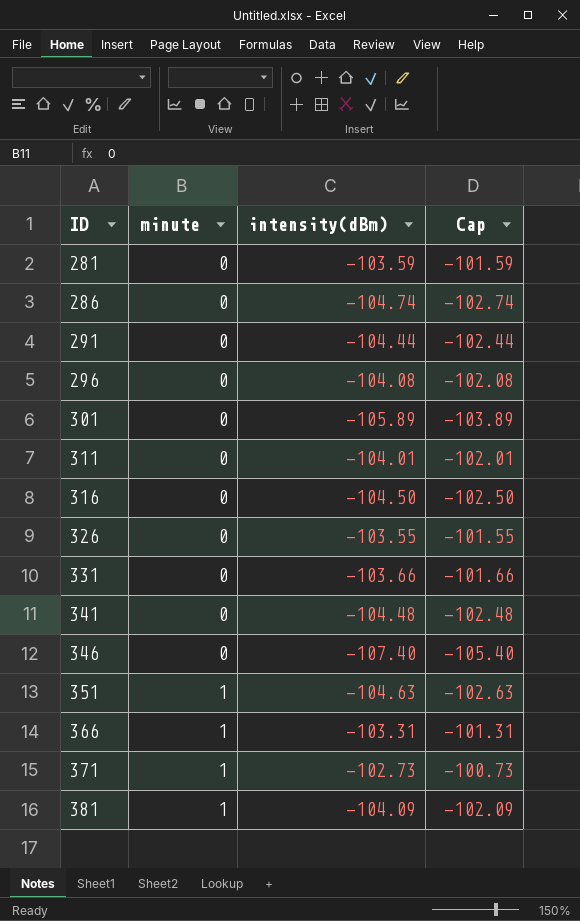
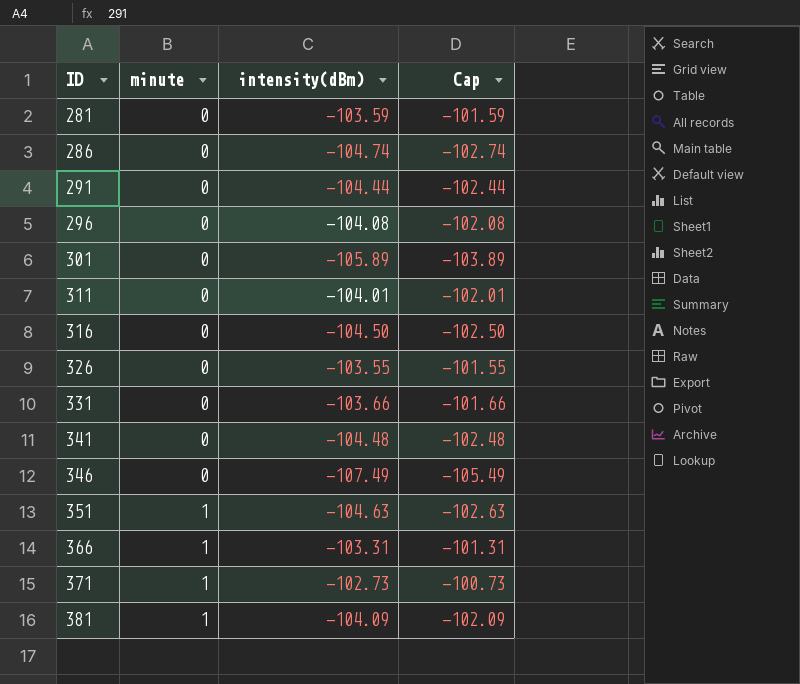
346 | intensity(dBm): -107.40 -> -107.49
346 | Cap: -105.40 -> -105.49

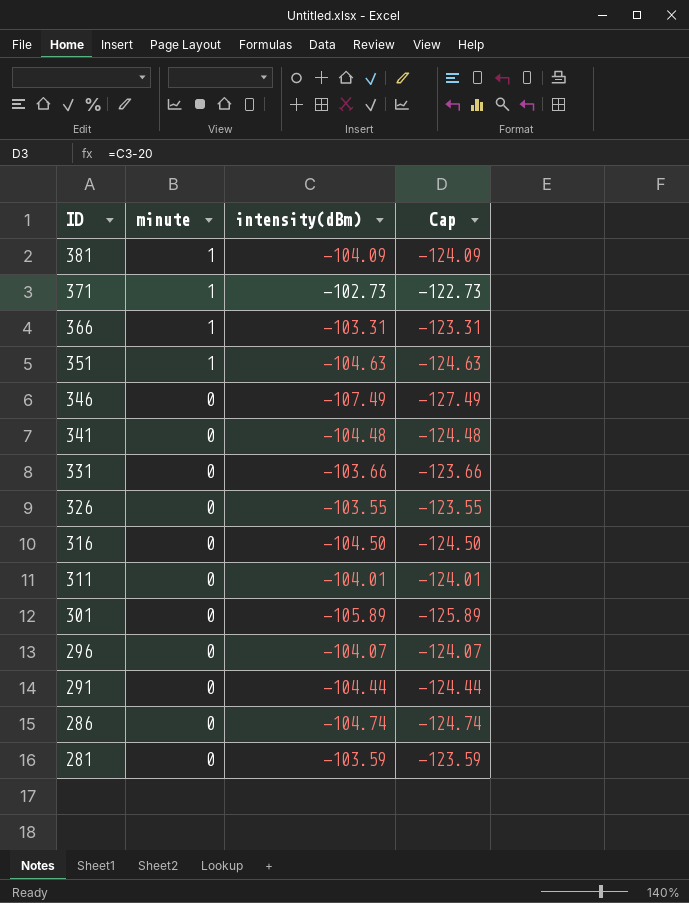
row order: ID ascending -> ID descending
column Cap | formula: [intensity(dBm)] + 2 -> [intensity(dBm)] - 20
296 | intensity(dBm): -104.08 -> -104.07

